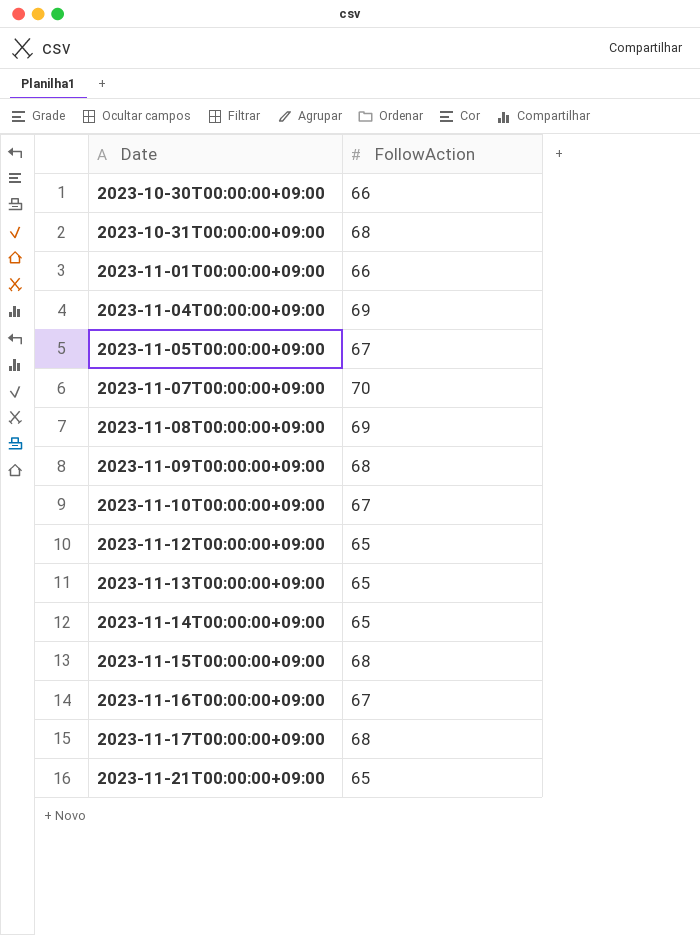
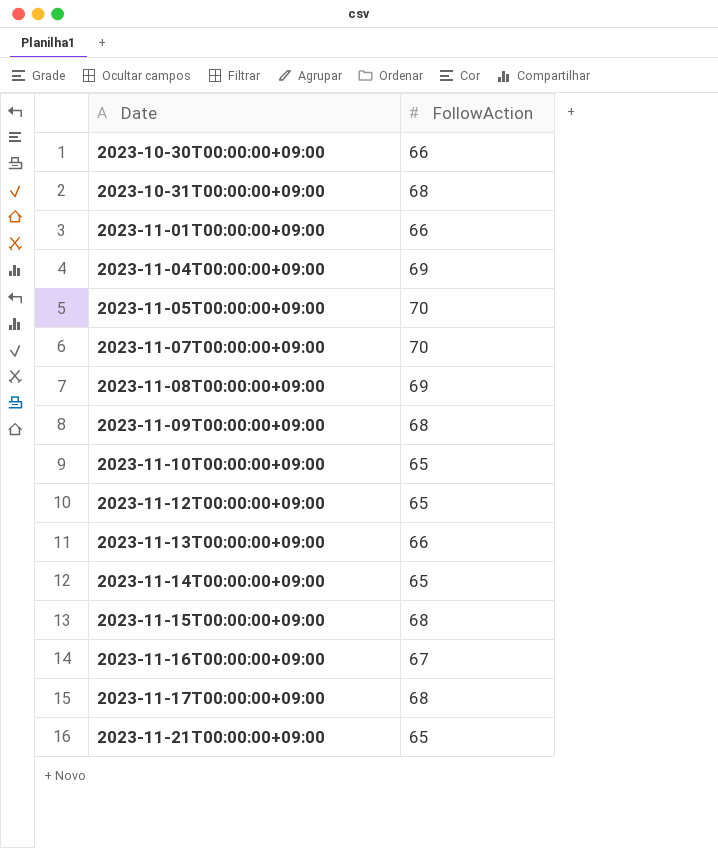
2023-11-05T00:00:00+09:00 | FollowAction: 67 -> 70
2023-11-10T00:00:00+09:00 | FollowAction: 67 -> 65
2023-11-13T00:00:00+09:00 | FollowAction: 65 -> 66

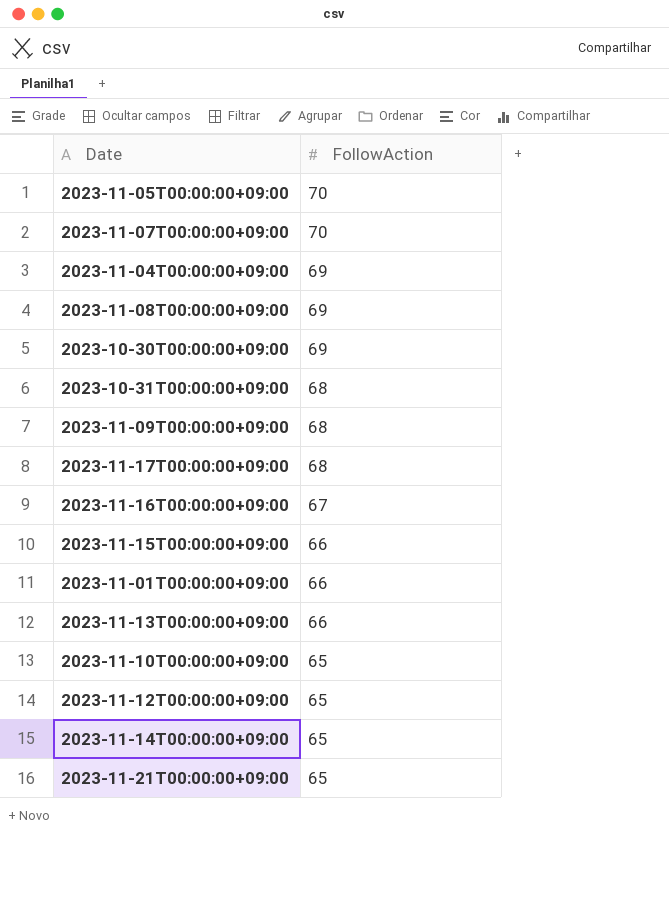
row order: Date ascending -> FollowAction descending
2023-10-30T00:00:00+09:00 | FollowAction: 66 -> 69
2023-11-15T00:00:00+09:00 | FollowAction: 68 -> 66

